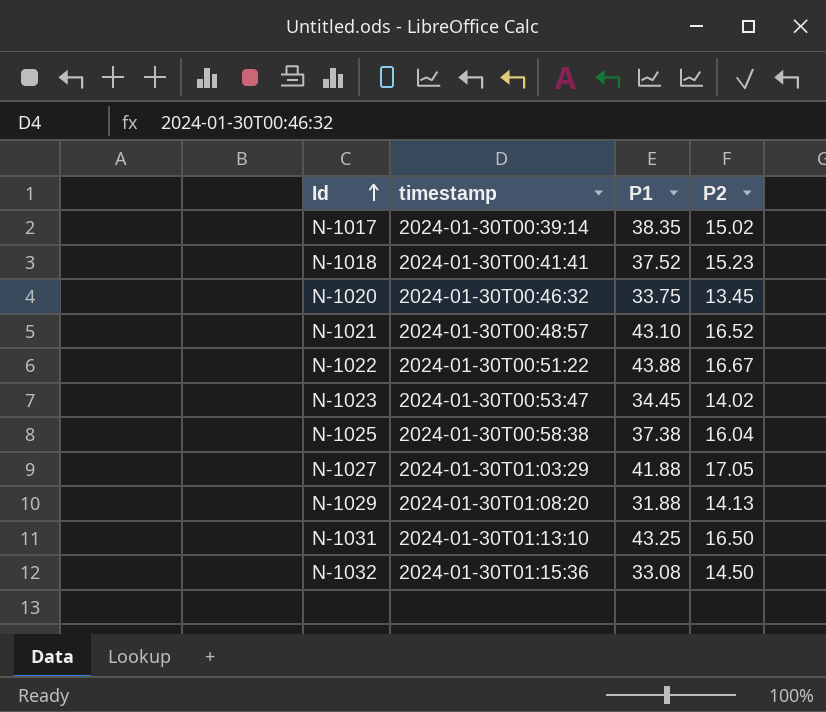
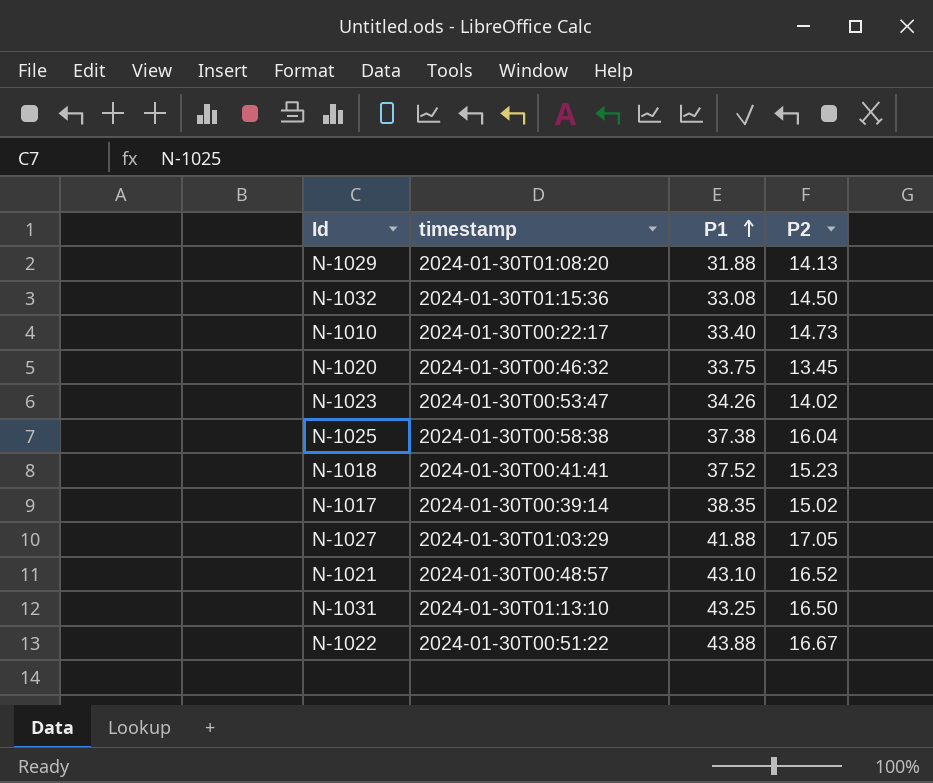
row order: Id ascending -> P1 ascending
row N-1010: none -> 2024-01-30T00:22:17 | 33.40 | 14.73
N-1023 | P1: 34.45 -> 34.26

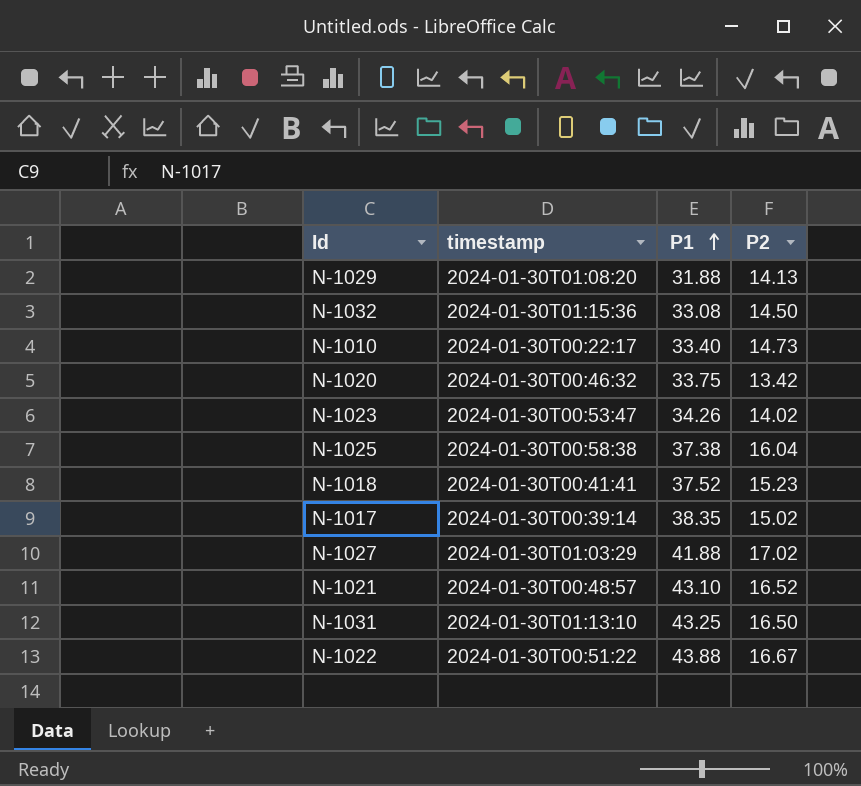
N-1020 | P2: 13.45 -> 13.42
N-1027 | P2: 17.05 -> 17.02

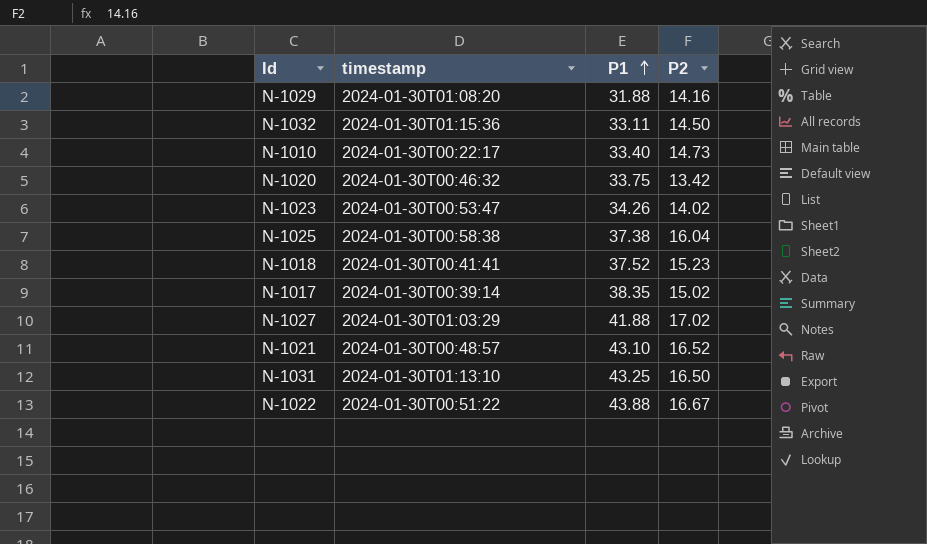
N-1029 | P2: 14.13 -> 14.16
N-1032 | P1: 33.08 -> 33.11

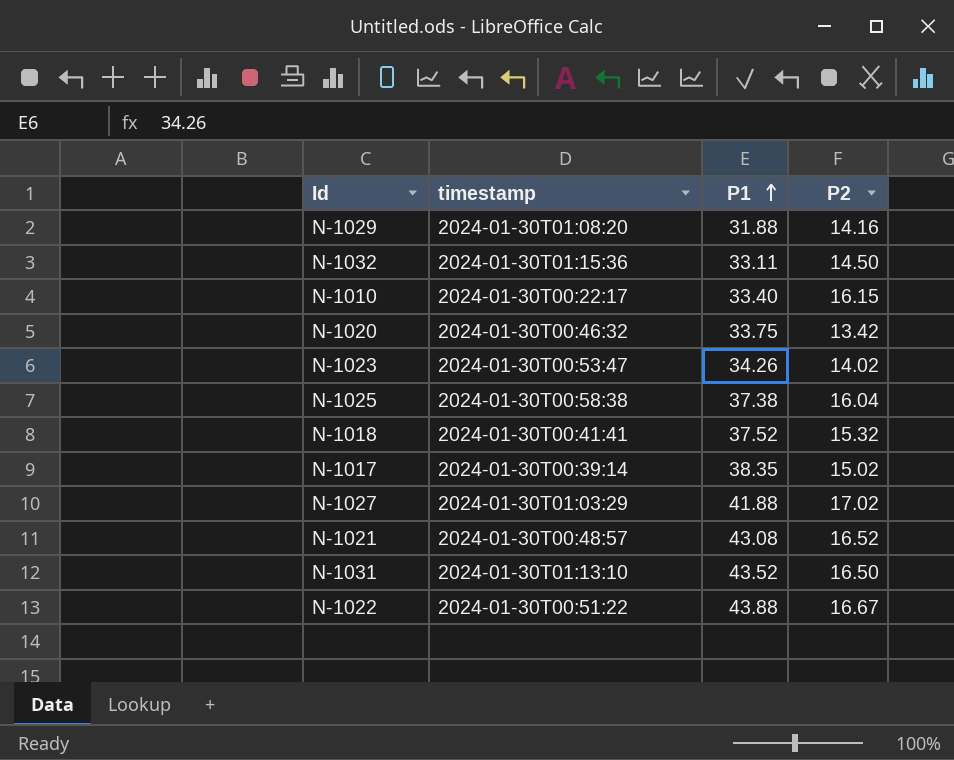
N-1010 | P2: 14.73 -> 16.15
N-1018 | P2: 15.23 -> 15.32
N-1021 | P1: 43.10 -> 43.08
N-1031 | P1: 43.25 -> 43.52

